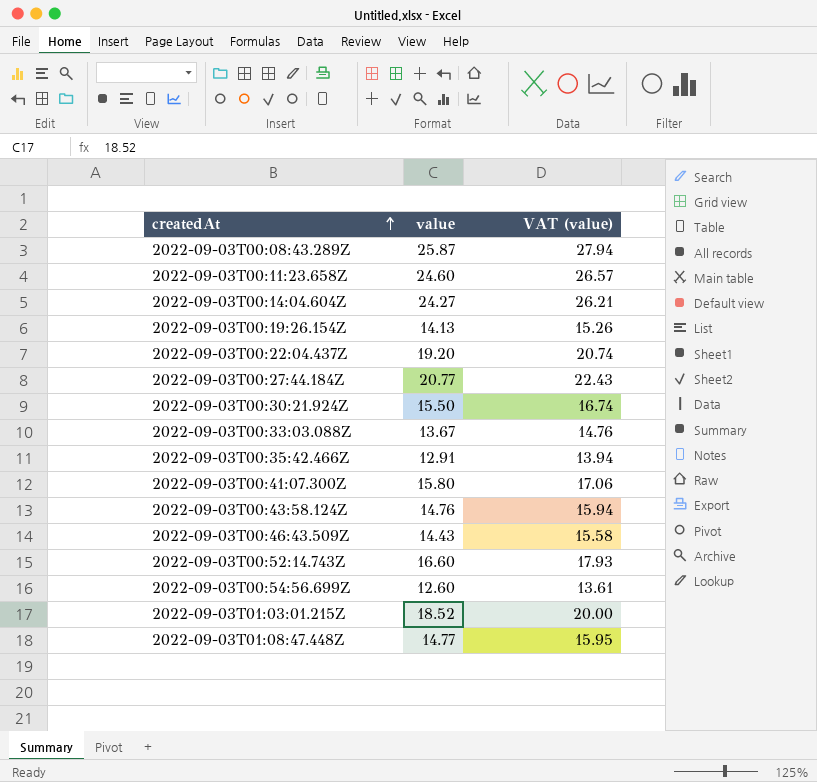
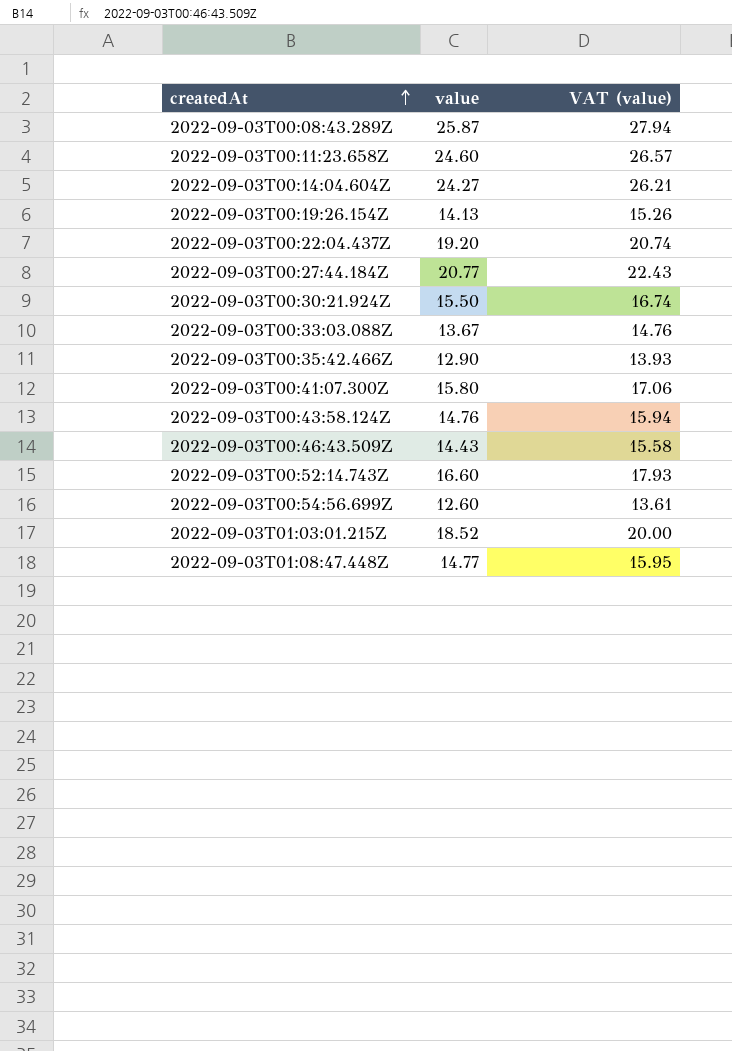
2022-09-03T00:35:42.466Z | value: 12.91 -> 12.90
2022-09-03T00:35:42.466Z | VAT (value): 13.94 -> 13.93

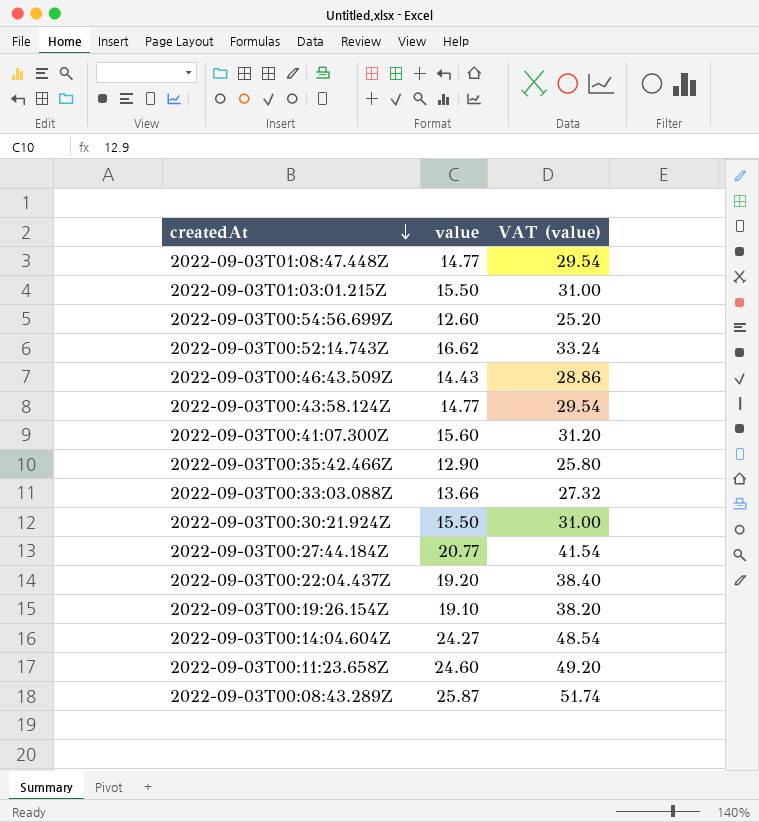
row order: createdAt ascending -> createdAt descending
column VAT (value) | formula: [value] * 1.08 -> [value] * 2
2022-09-03T01:03:01.215Z | value: 18.52 -> 15.50
2022-09-03T00:52:14.743Z | value: 16.60 -> 16.62
2022-09-03T00:43:58.124Z | value: 14.76 -> 14.77
2022-09-03T00:41:07.300Z | value: 15.80 -> 15.60
2022-09-03T00:33:03.088Z | value: 13.67 -> 13.66
2022-09-03T00:19:26.154Z | value: 14.13 -> 19.10

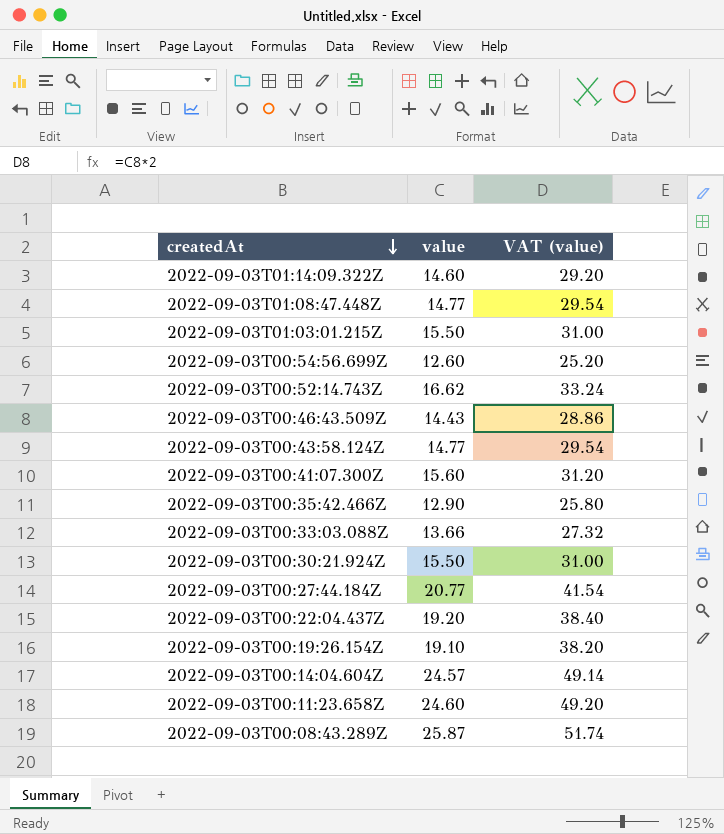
row 2022-09-03T01:14:09.322Z: none -> 14.60 | 29.20
2022-09-03T00:14:04.604Z | value: 24.27 -> 24.57
2022-09-03T00:14:04.604Z | VAT (value): 48.54 -> 49.14

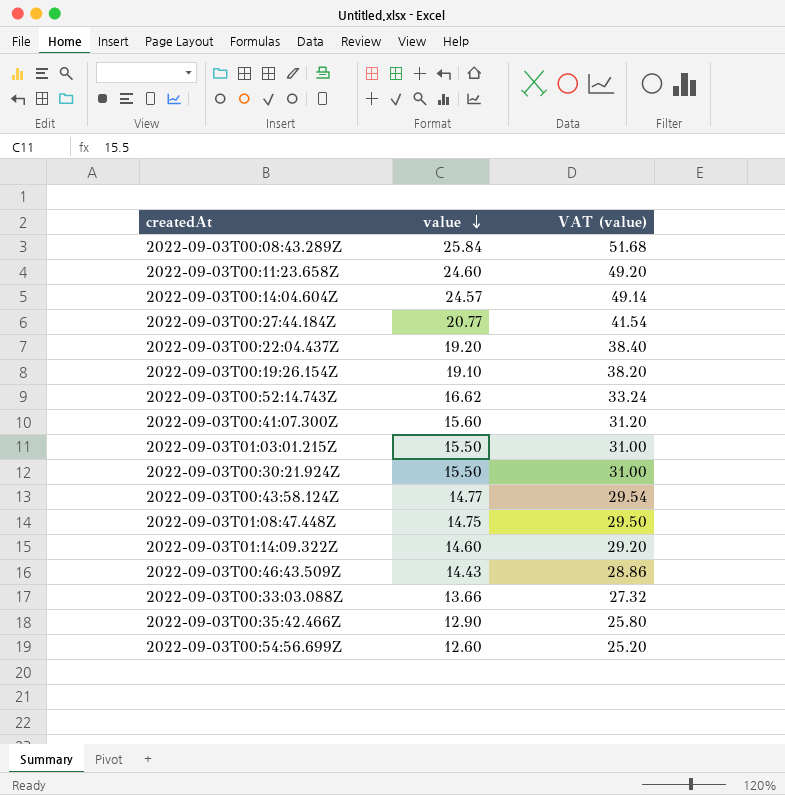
row order: createdAt descending -> value descending
2022-09-03T00:08:43.289Z | value: 25.87 -> 25.84
2022-09-03T00:08:43.289Z | VAT (value): 51.74 -> 51.68
2022-09-03T01:08:47.448Z | value: 14.77 -> 14.75
2022-09-03T01:08:47.448Z | VAT (value): 29.54 -> 29.50

